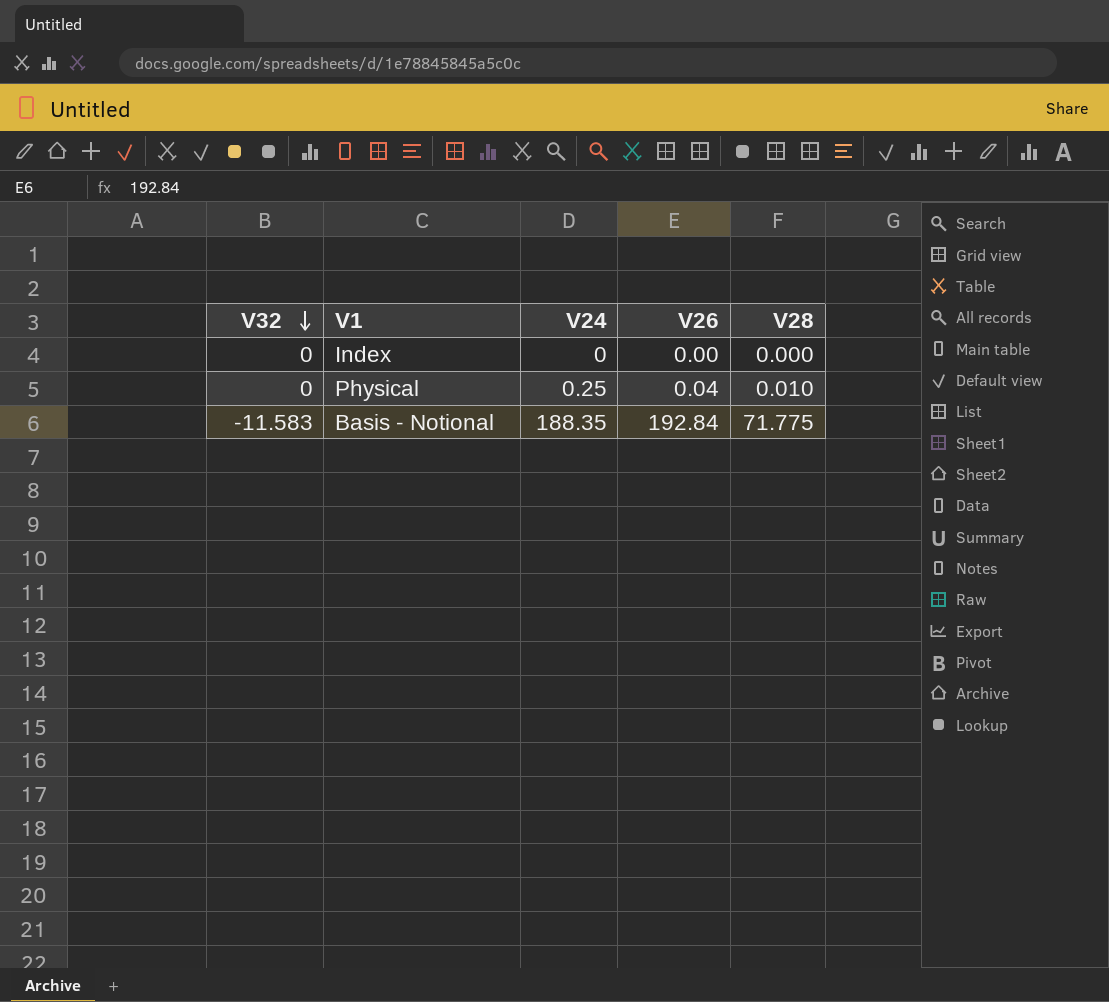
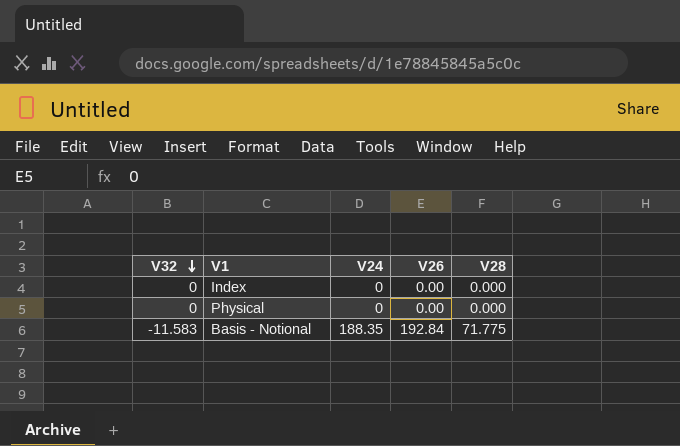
Physical | V24: 0.25 -> 0
Physical | V26: 0.04 -> 0.00
Physical | V28: 0.010 -> 0.000

